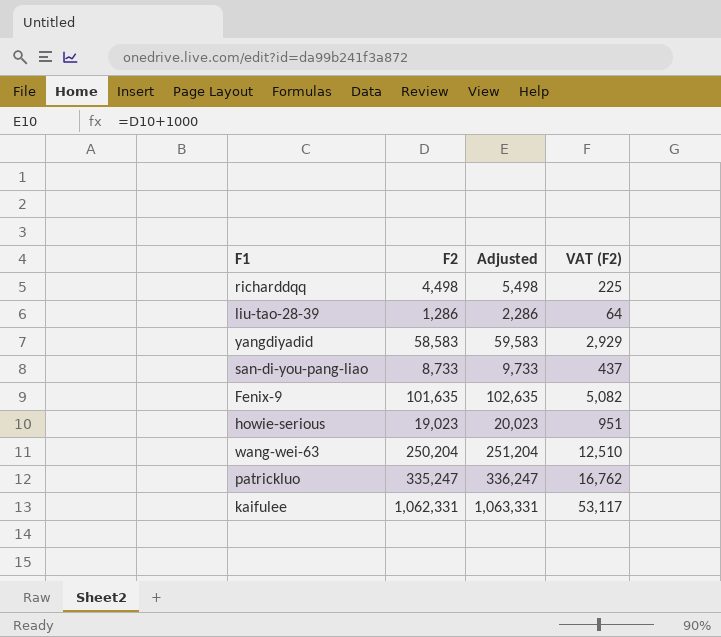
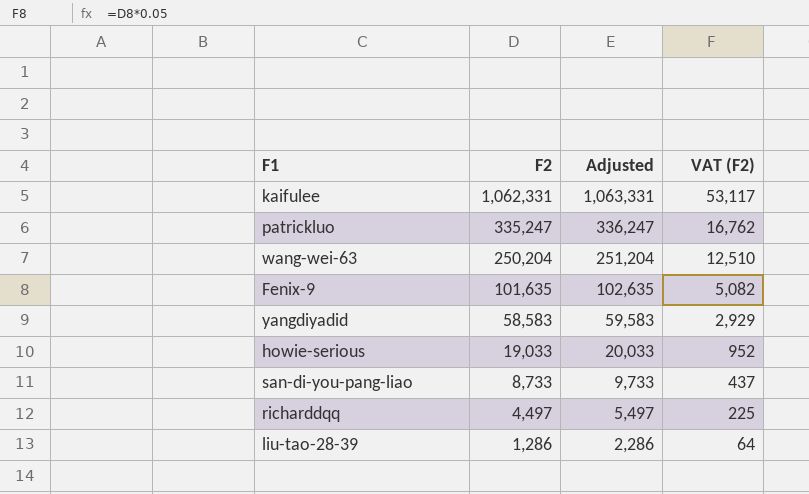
row order: none -> F2 descending
howie-serious | F2: 19,023 -> 19,033
howie-serious | Adjusted: 20,023 -> 20,033
howie-serious | VAT (F2): 951 -> 952
richarddqq | F2: 4,498 -> 4,497
richarddqq | Adjusted: 5,498 -> 5,497

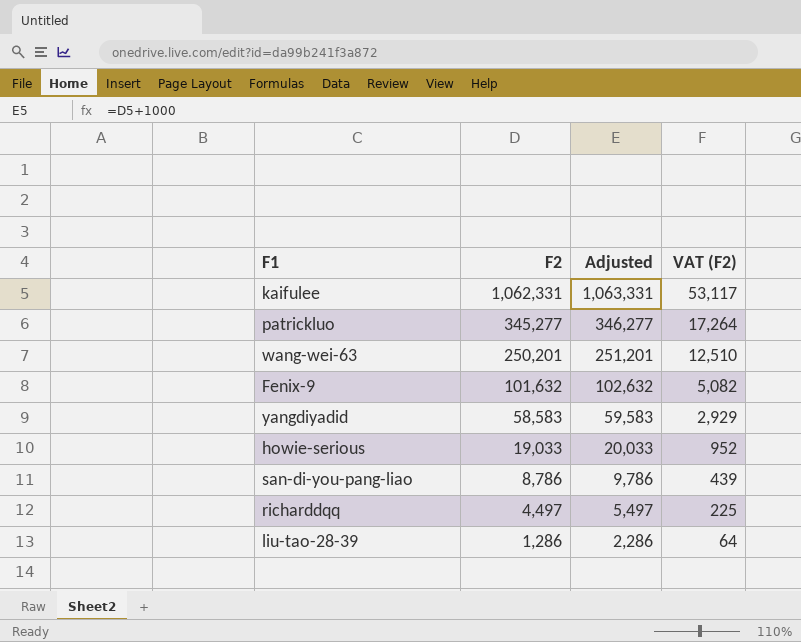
patrickluo | F2: 335,247 -> 345,277
patrickluo | Adjusted: 336,247 -> 346,277
patrickluo | VAT (F2): 16,762 -> 17,264
wang-wei-63 | F2: 250,204 -> 250,201
wang-wei-63 | Adjusted: 251,204 -> 251,201
Fenix-9 | F2: 101,635 -> 101,632
Fenix-9 | Adjusted: 102,635 -> 102,632
san-di-you-pang-liao | F2: 8,733 -> 8,786
san-di-you-pang-liao | Adjusted: 9,733 -> 9,786
san-di-you-pang-liao | VAT (F2): 437 -> 439

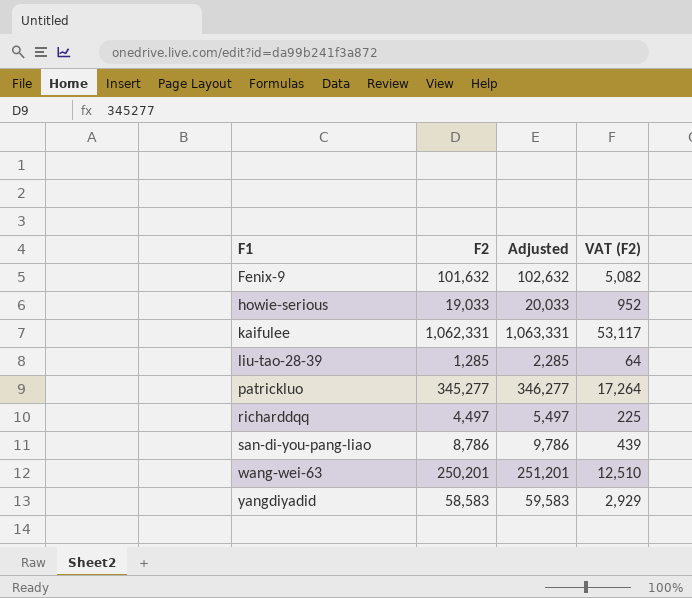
row order: F2 descending -> F1 ascending
liu-tao-28-39 | F2: 1,286 -> 1,285
liu-tao-28-39 | Adjusted: 2,286 -> 2,285

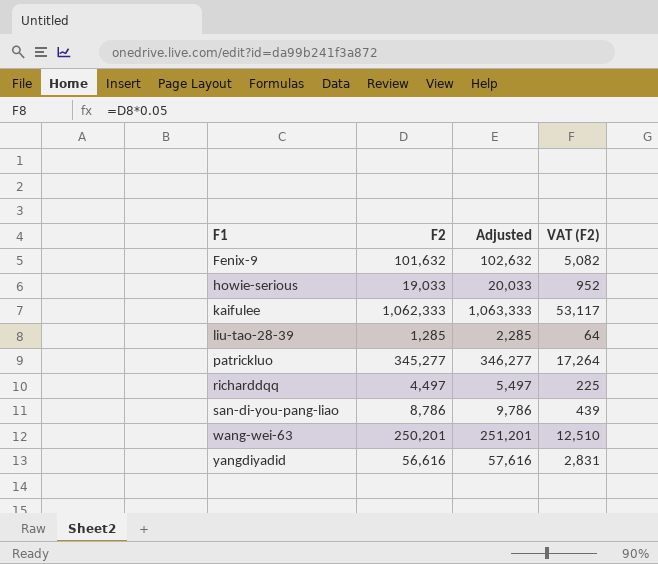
kaifulee | F2: 1,062,331 -> 1,062,333
kaifulee | Adjusted: 1,063,331 -> 1,063,333
yangdiyadid | F2: 58,583 -> 56,616
yangdiyadid | Adjusted: 59,583 -> 57,616
yangdiyadid | VAT (F2): 2,929 -> 2,831

